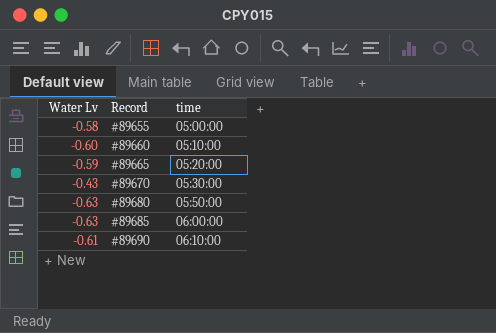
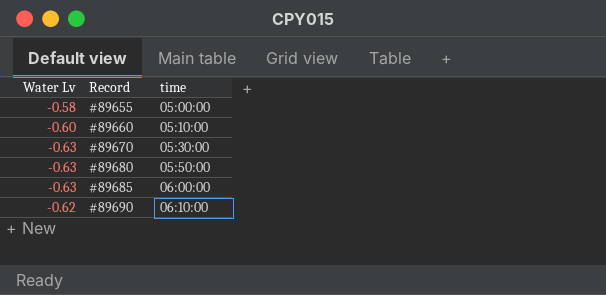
row #89665: -0.59 | 05:20:00 -> none
#89670 | Water Lv: -0.43 -> -0.63
#89690 | Water Lv: -0.61 -> -0.62

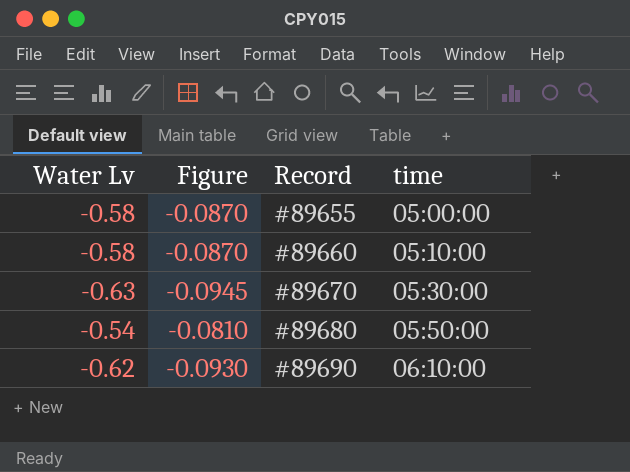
column Figure | formula: none -> [Water Lv] * 0.15
row #89685: -0.63 | 06:00:00 -> none
#89660 | Water Lv: -0.60 -> -0.58
#89680 | Water Lv: -0.63 -> -0.54

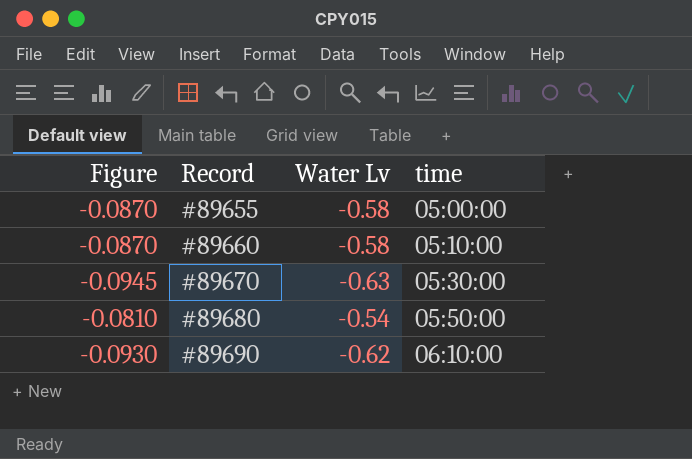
column Water Lv | position: 1 -> 3

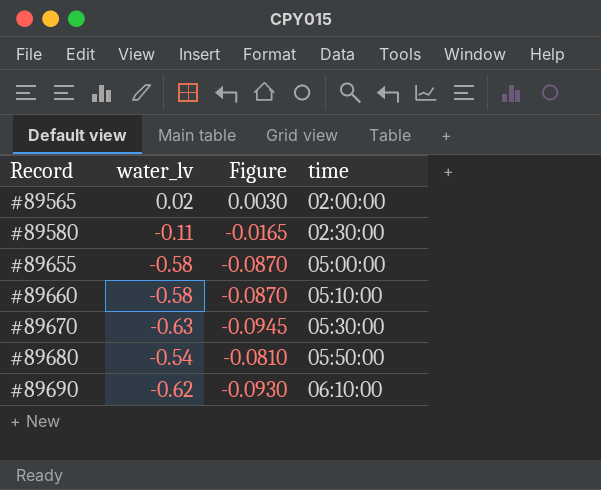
column name: Water Lv -> water_lv
column Figure | position: 1 -> 3
row #89565: none -> 0.02 | 0.0030 | 02:00:00
row #89580: none -> -0.11 | -0.0165 | 02:30:00

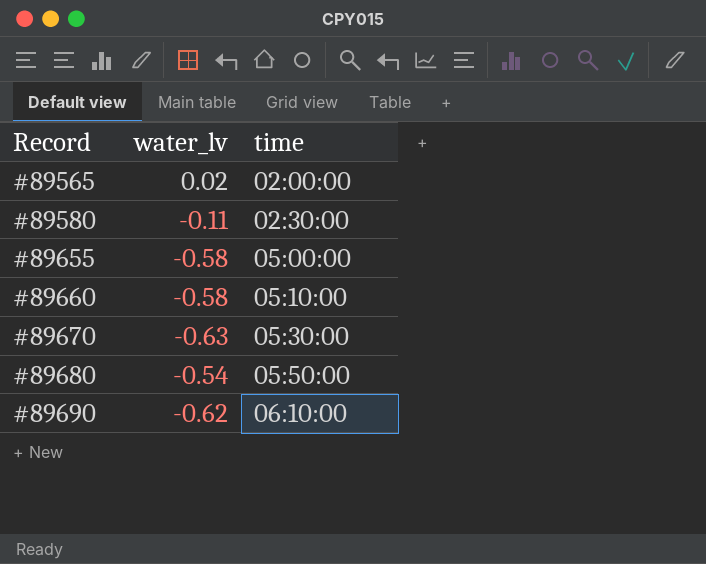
column Figure | formula: [water_lv] * 0.15 -> none

